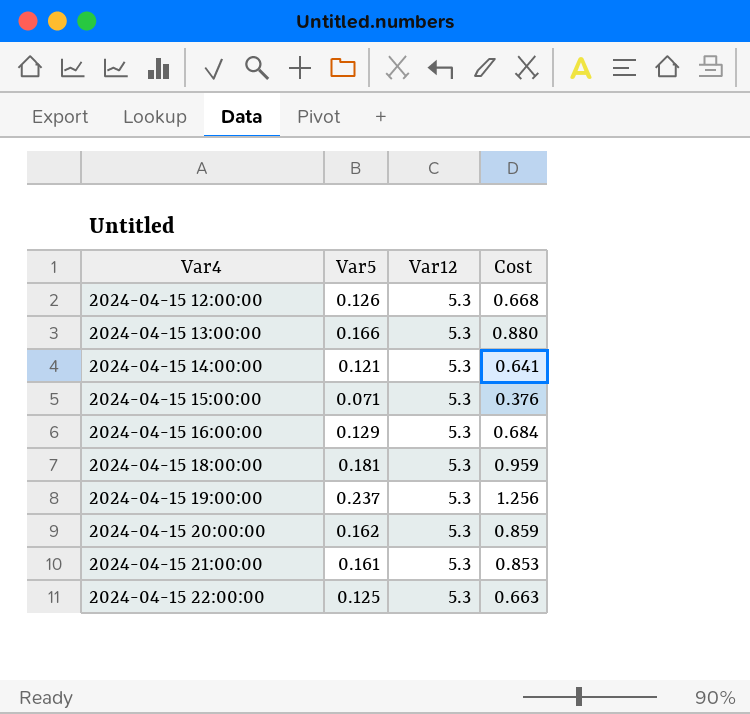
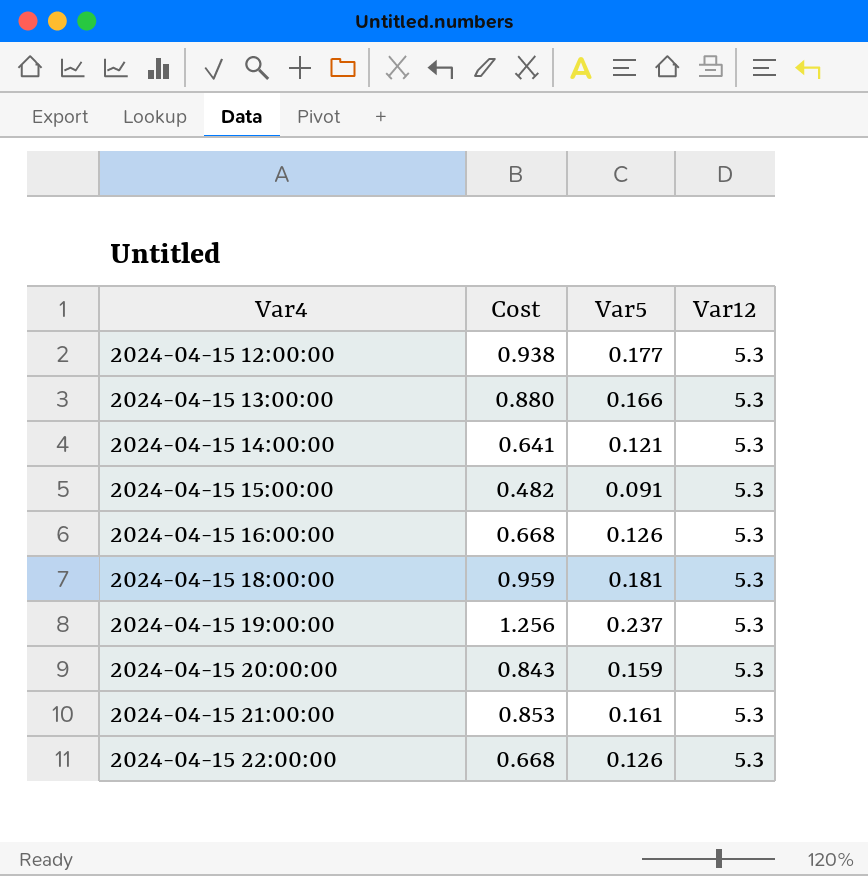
column Cost | position: 4 -> 2
2024-04-15 12:00:00 | Cost: 0.668 -> 0.938
2024-04-15 12:00:00 | Var5: 0.126 -> 0.177
2024-04-15 15:00:00 | Cost: 0.376 -> 0.482
2024-04-15 15:00:00 | Var5: 0.071 -> 0.091
2024-04-15 16:00:00 | Cost: 0.684 -> 0.668
2024-04-15 16:00:00 | Var5: 0.129 -> 0.126
2024-04-15 20:00:00 | Cost: 0.859 -> 0.843
2024-04-15 20:00:00 | Var5: 0.162 -> 0.159
2024-04-15 22:00:00 | Cost: 0.663 -> 0.668
2024-04-15 22:00:00 | Var5: 0.125 -> 0.126

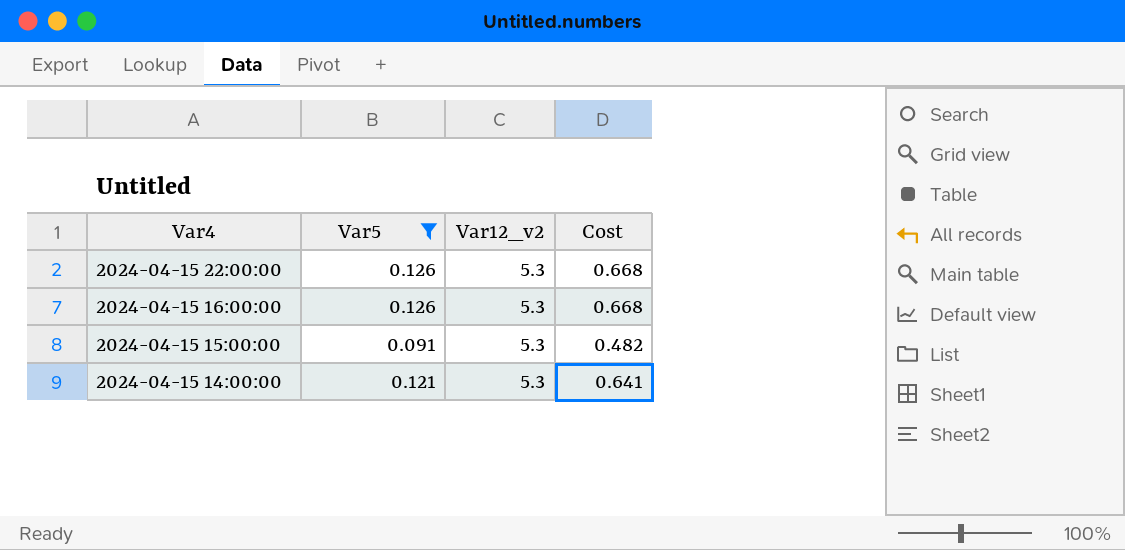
filter: none -> Var5 <= 0.126
row order: Var4 ascending -> Var4 descending
column name: Var12 -> Var12_v2
column Cost | position: 2 -> 4

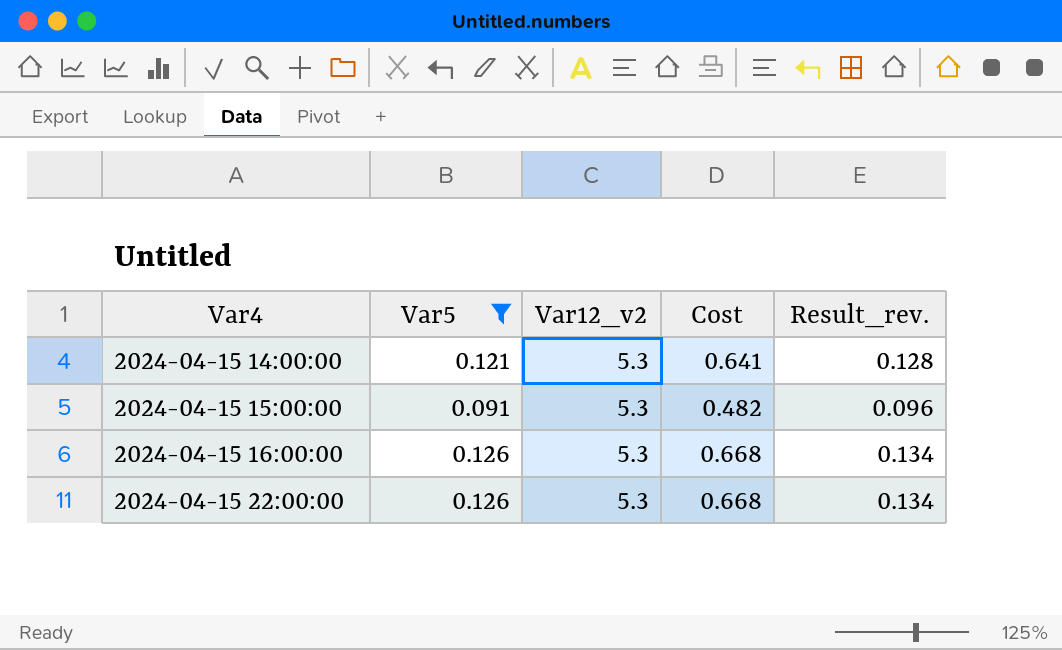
row order: Var4 descending -> Var4 ascending
column Result_rev. | formula: none -> [Cost] * 0.2

